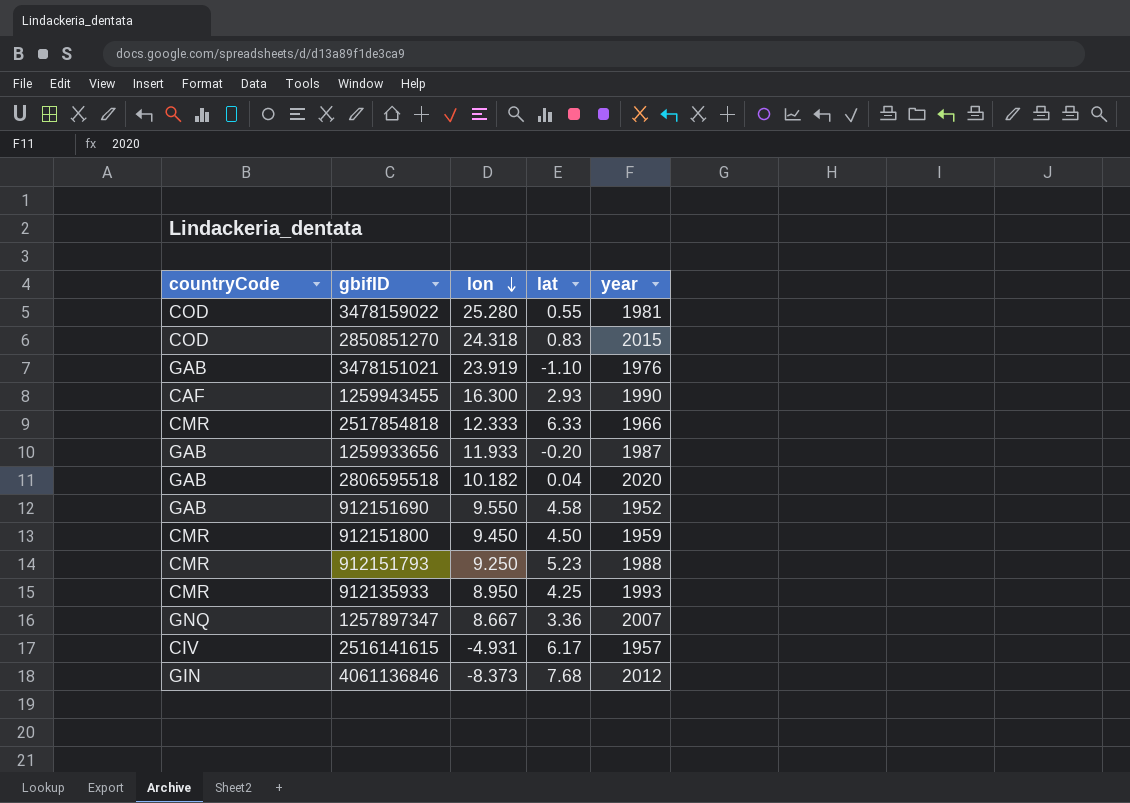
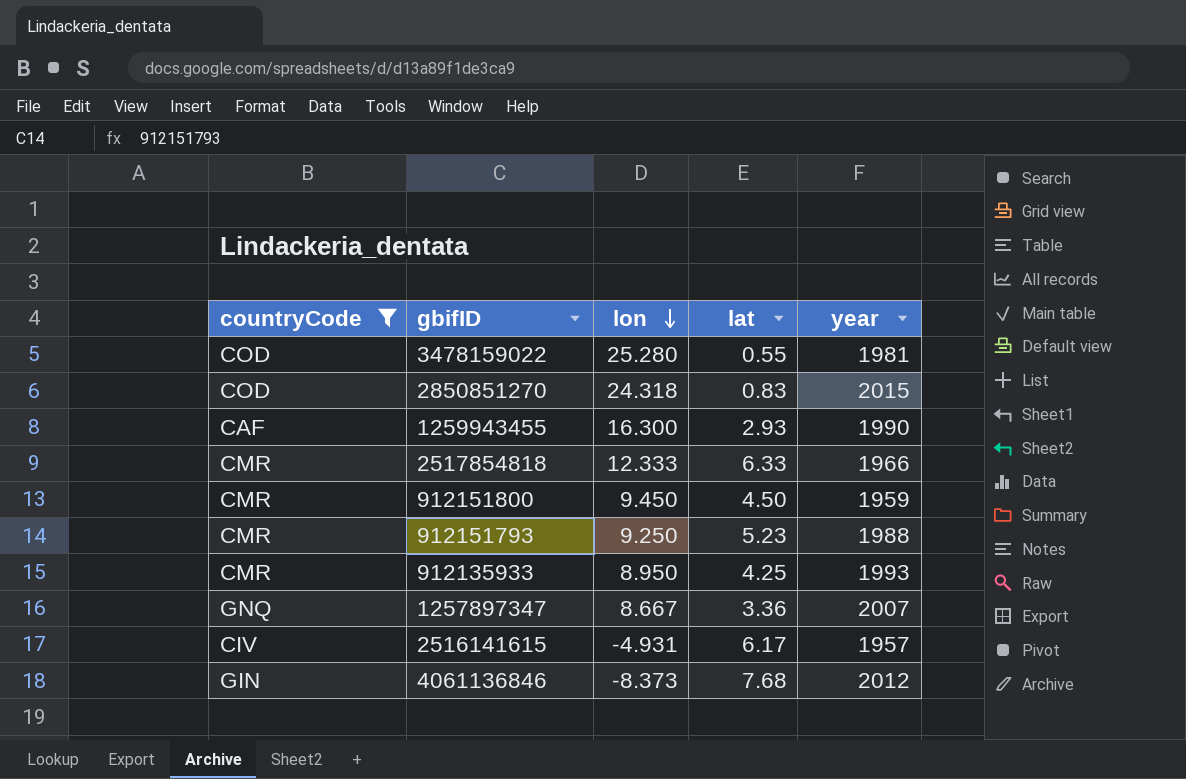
filter: none -> countryCode != GAB

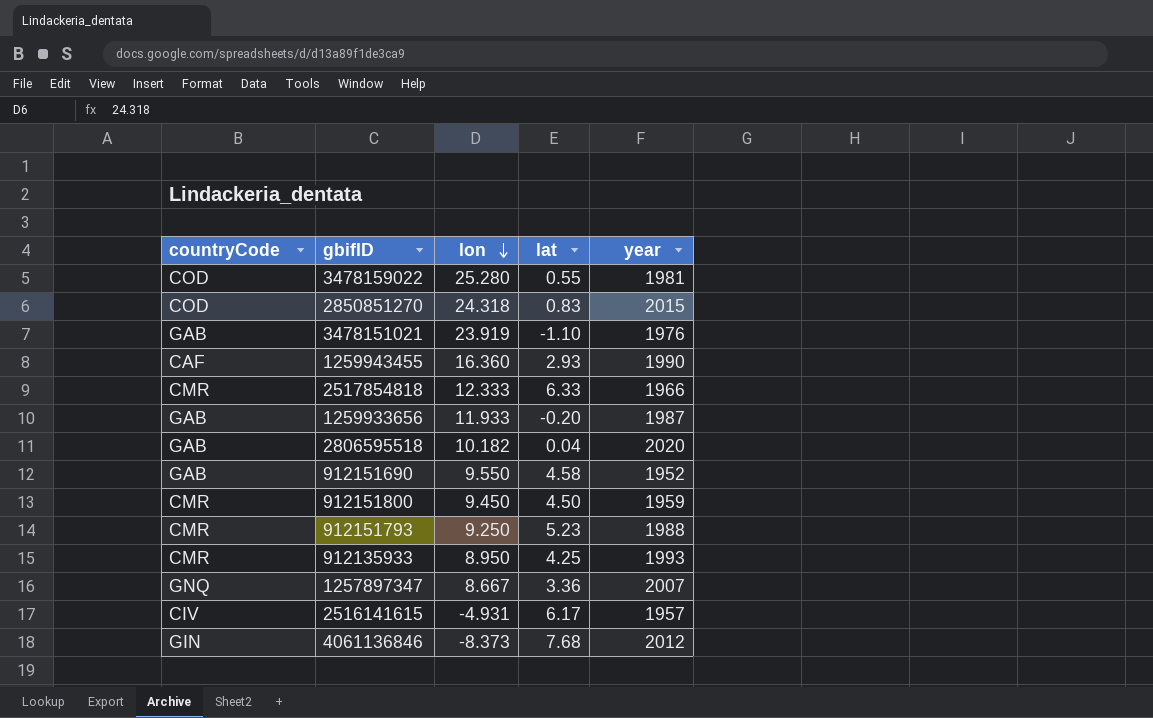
filter: countryCode != GAB -> none
1259943455 | lon: 16.300 -> 16.360

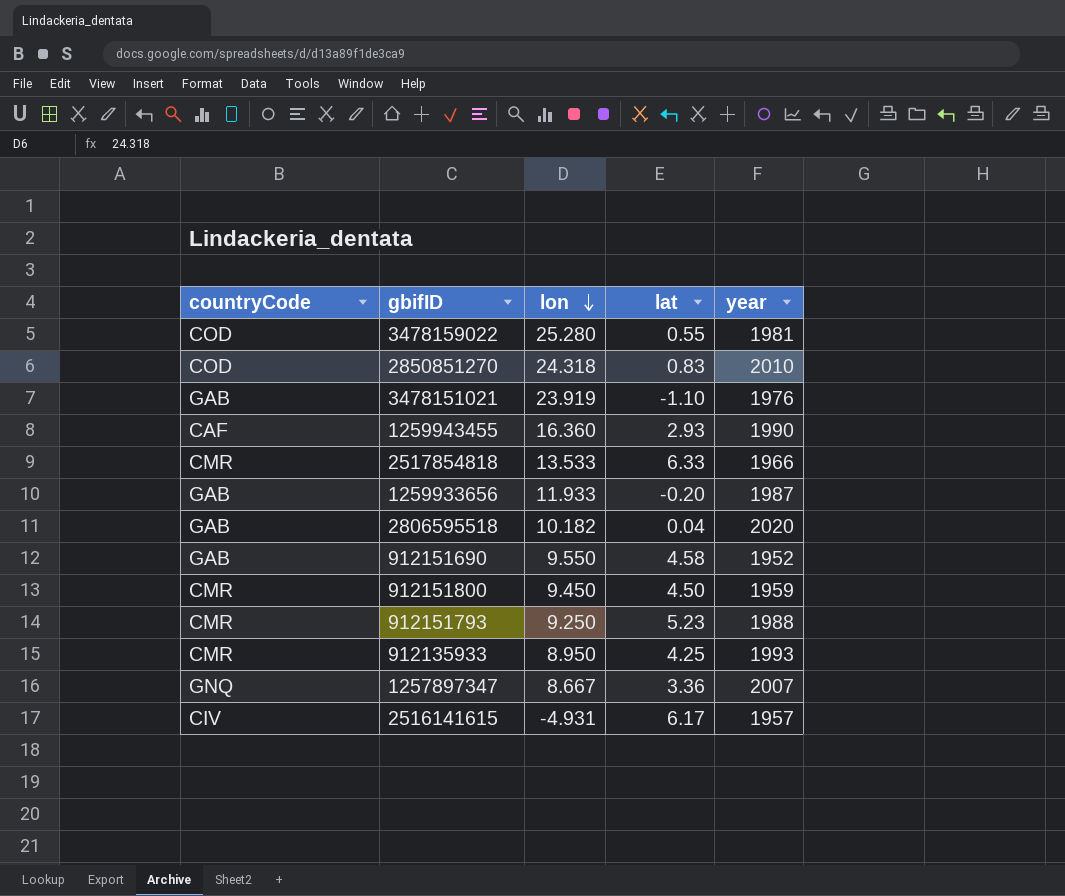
row 4061136846: GIN | -8.373 | 7.68 | 2012 -> none
2850851270 | year: 2015 -> 2010
2517854818 | lon: 12.333 -> 13.533

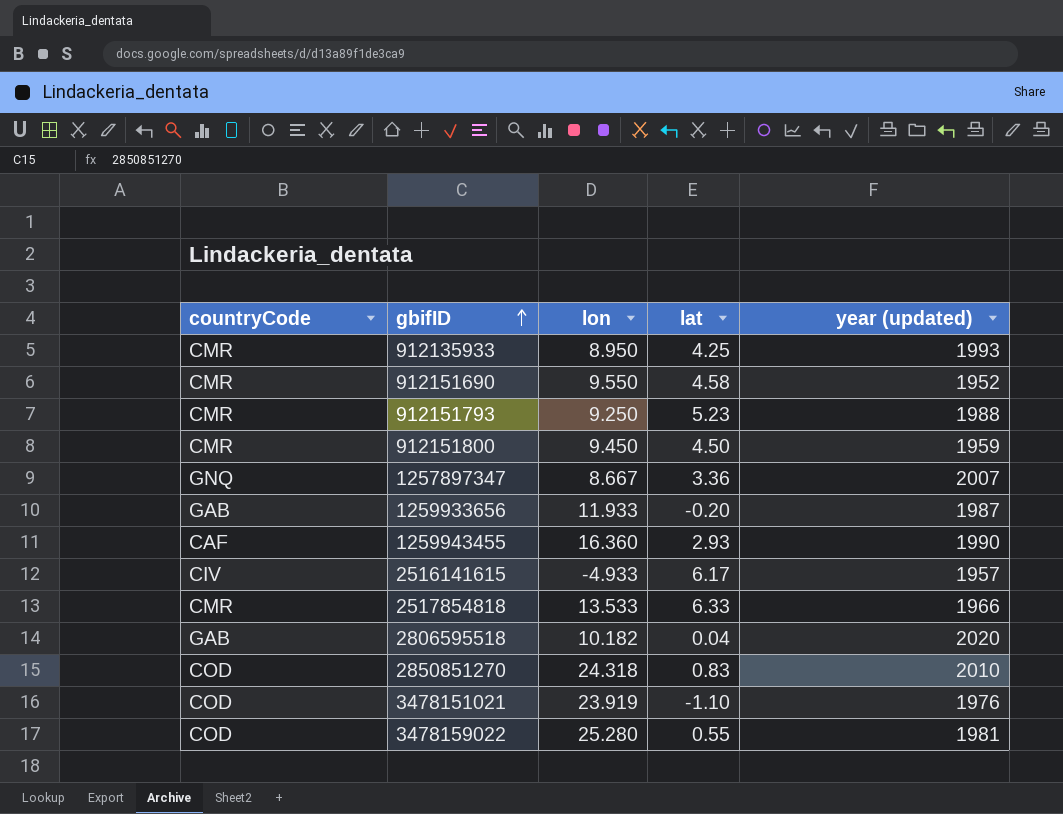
row order: lon descending -> gbifID ascending
column name: year -> year (updated)
912151690 | countryCode: GAB -> CMR
2516141615 | lon: -4.931 -> -4.933
3478151021 | countryCode: GAB -> COD

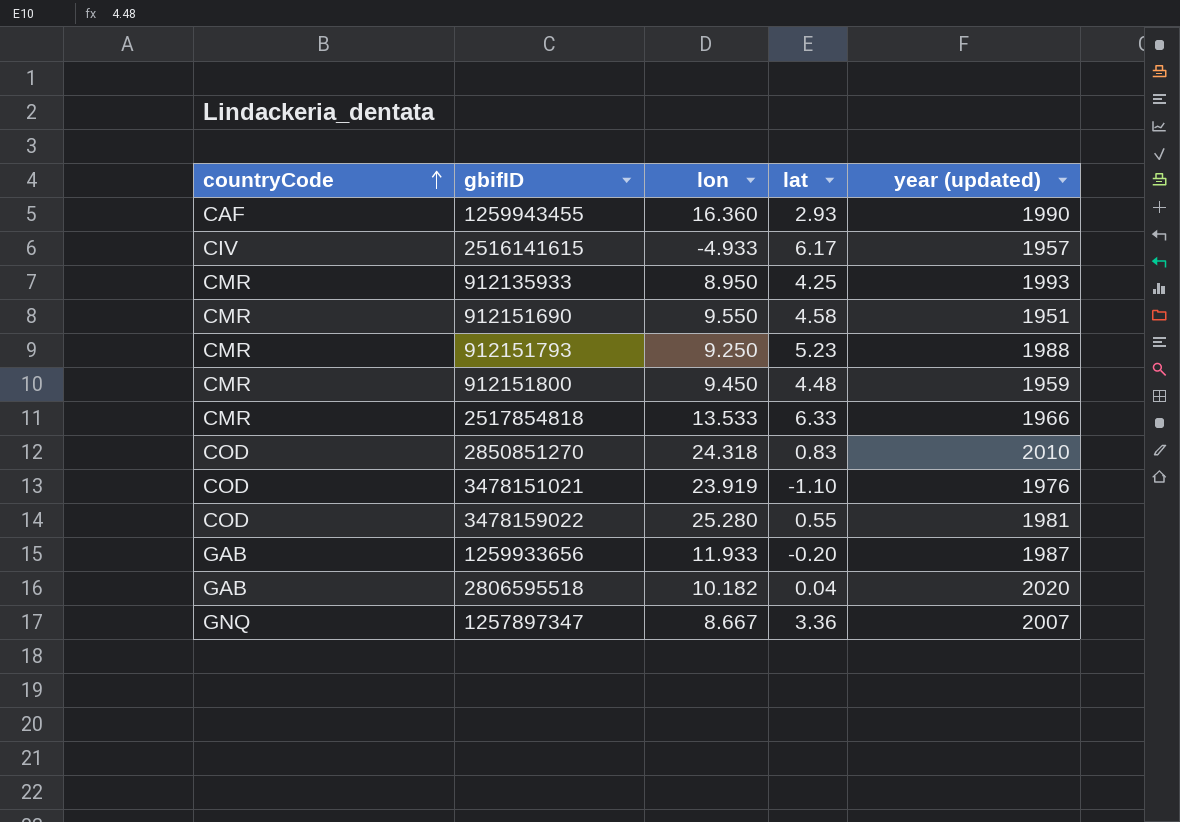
row order: gbifID ascending -> countryCode ascending
912151690 | year (updated): 1952 -> 1951
912151800 | lat: 4.50 -> 4.48

